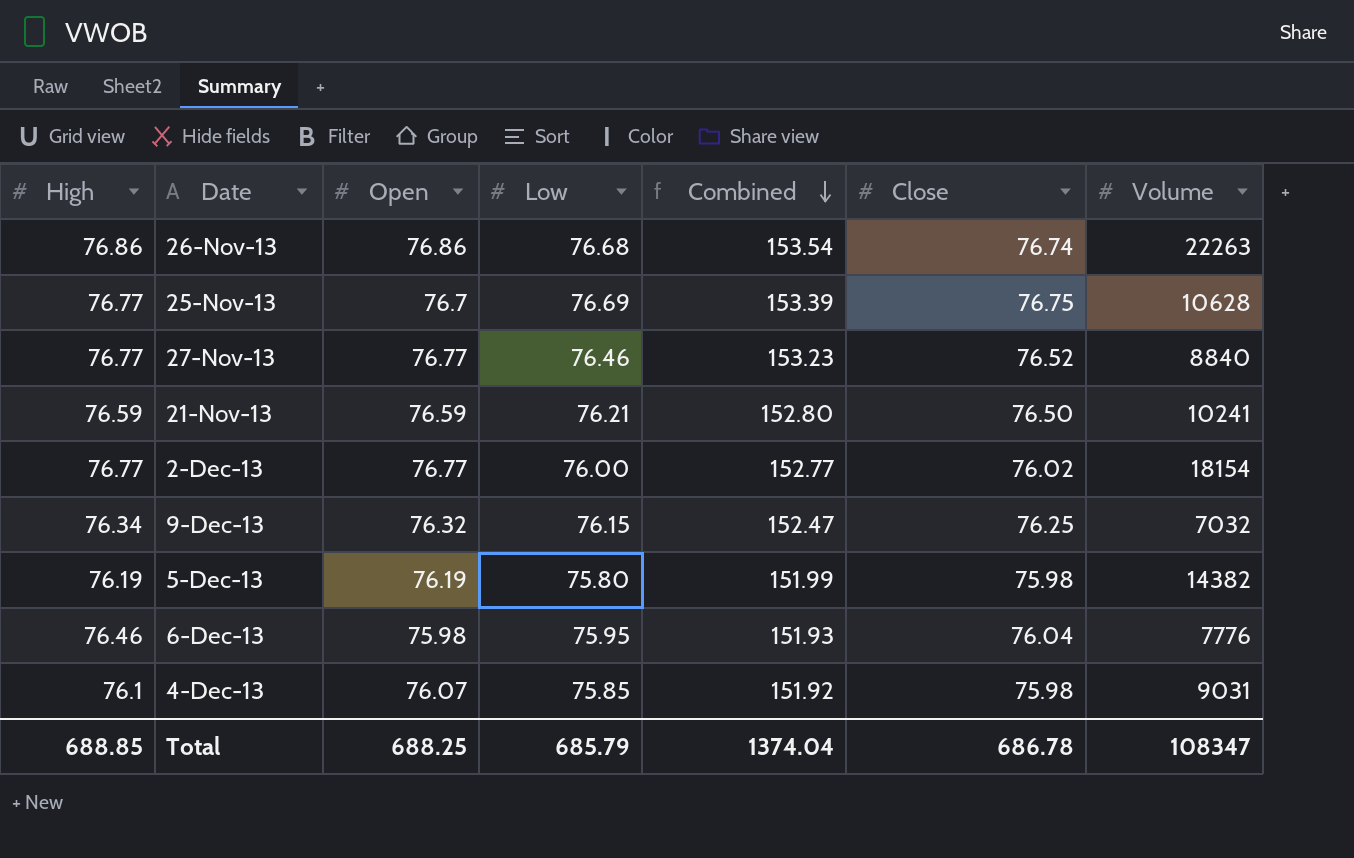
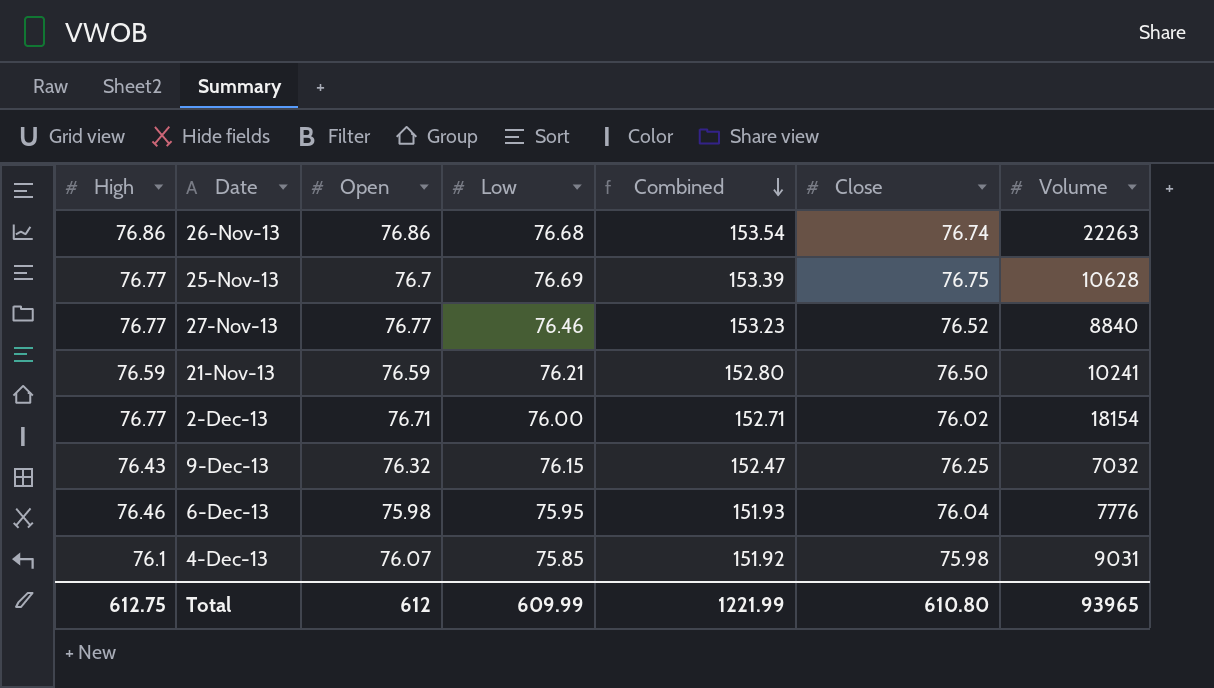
row 5-Dec-13: 76.19 | 76.19 | 75.80 | 151.99 | 75.98 | 14382 -> none
2-Dec-13 | Open: 76.77 -> 76.71
2-Dec-13 | Combined: 152.77 -> 152.71
9-Dec-13 | High: 76.34 -> 76.43
Total | High: 688.85 -> 612.75
Total | Open: 688.25 -> 612
Total | Low: 685.79 -> 609.99
Total | Combined: 1374.04 -> 1221.99
Total | Close: 686.78 -> 610.80
Total | Volume: 108347 -> 93965

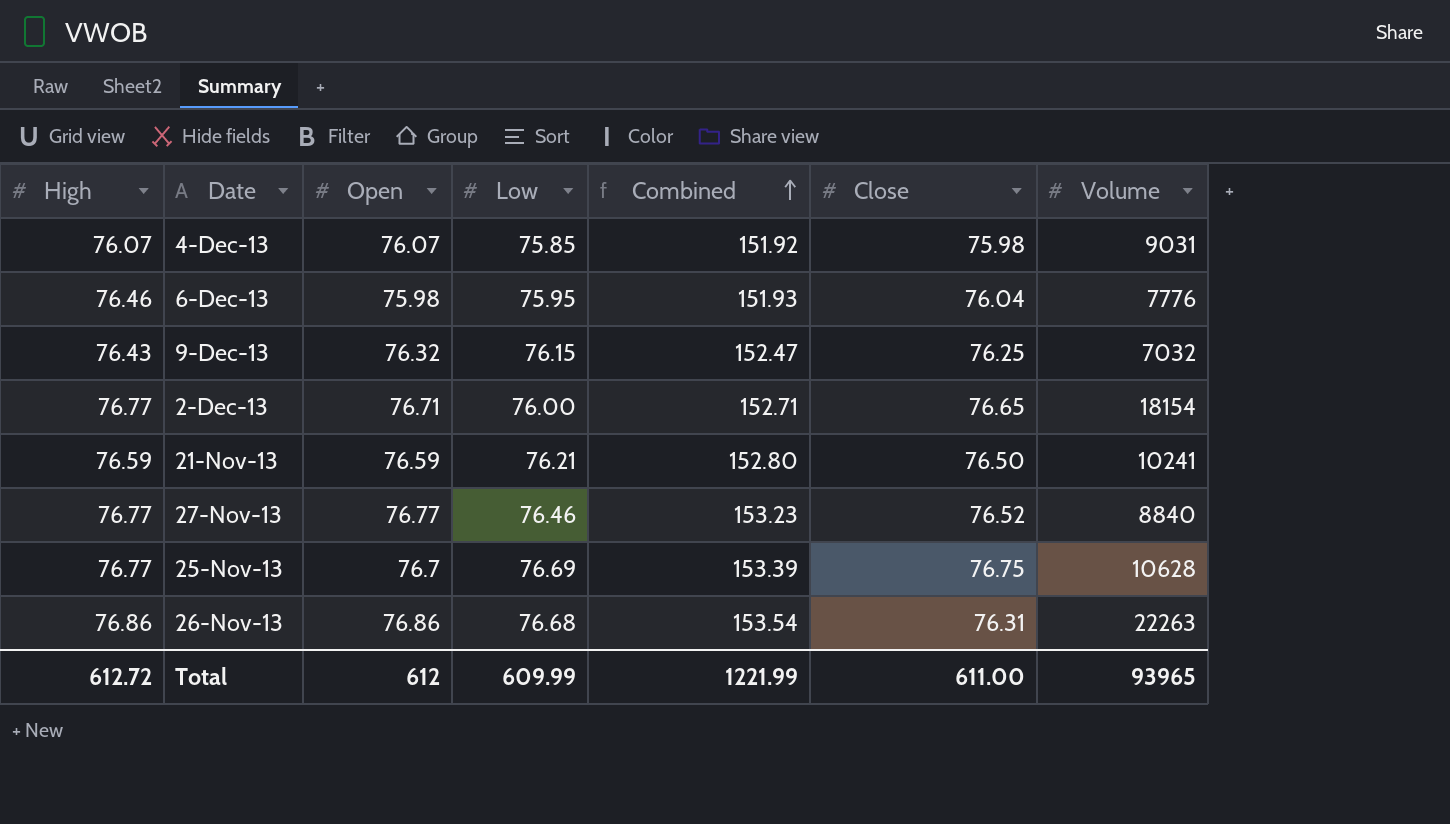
row order: Combined descending -> Combined ascending
4-Dec-13 | High: 76.1 -> 76.07
2-Dec-13 | Close: 76.02 -> 76.65
26-Nov-13 | Close: 76.74 -> 76.31
Total | High: 612.75 -> 612.72
Total | Close: 610.80 -> 611.00

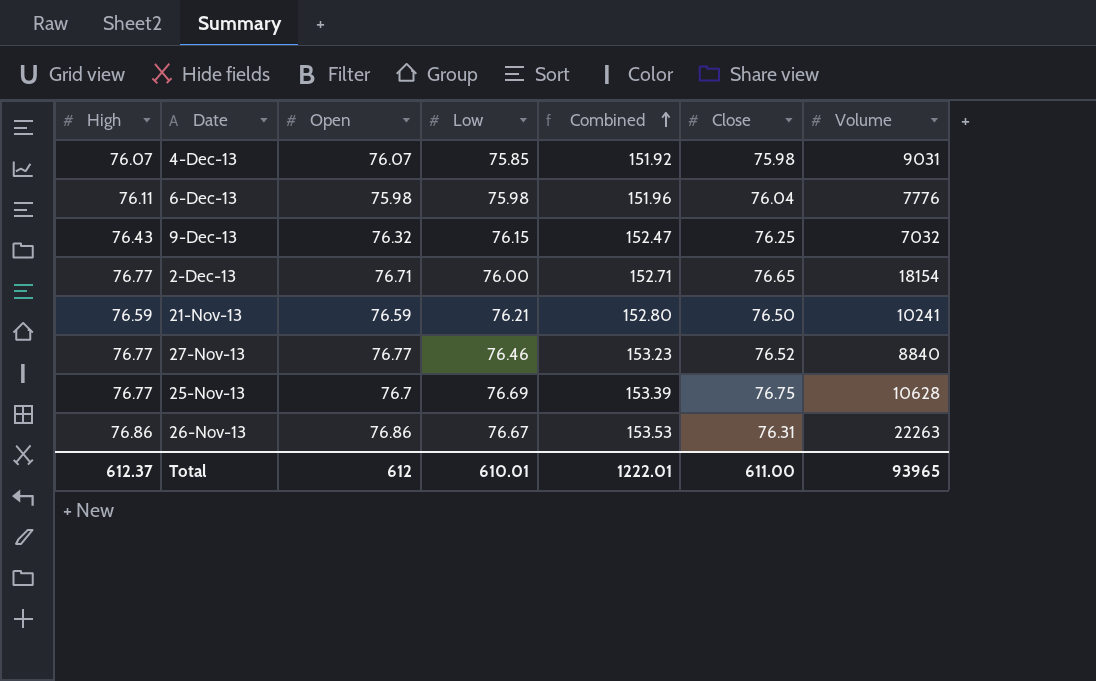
6-Dec-13 | High: 76.46 -> 76.11
6-Dec-13 | Low: 75.95 -> 75.98
6-Dec-13 | Combined: 151.93 -> 151.96
26-Nov-13 | Low: 76.68 -> 76.67
26-Nov-13 | Combined: 153.54 -> 153.53
Total | High: 612.72 -> 612.37
Total | Low: 609.99 -> 610.01
Total | Combined: 1221.99 -> 1222.01

